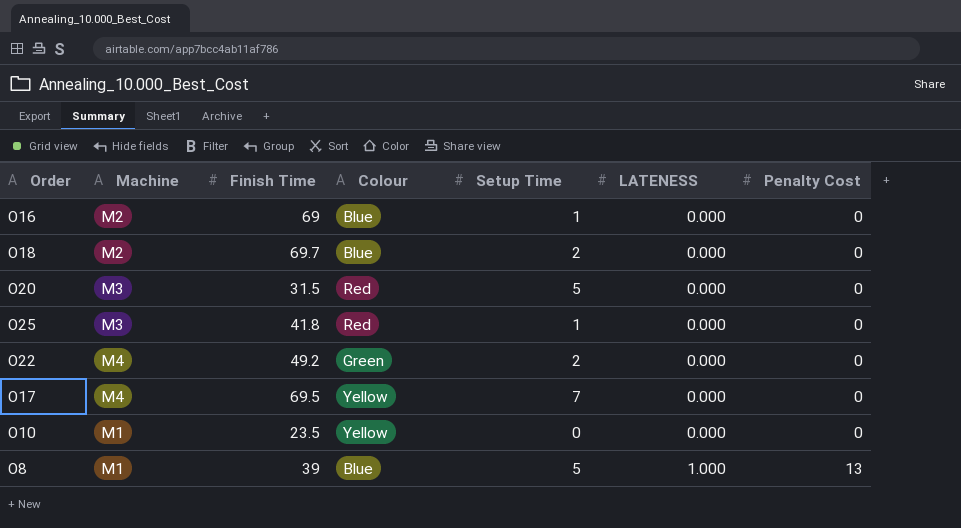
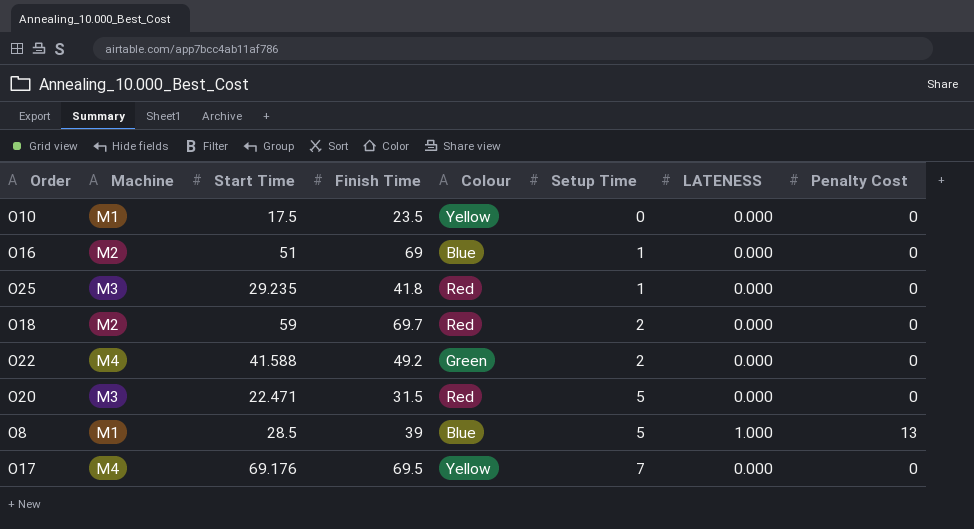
row order: LATENESS ascending -> Setup Time ascending
column Start Time | position: none -> 3
O18 | Colour: Blue -> Red

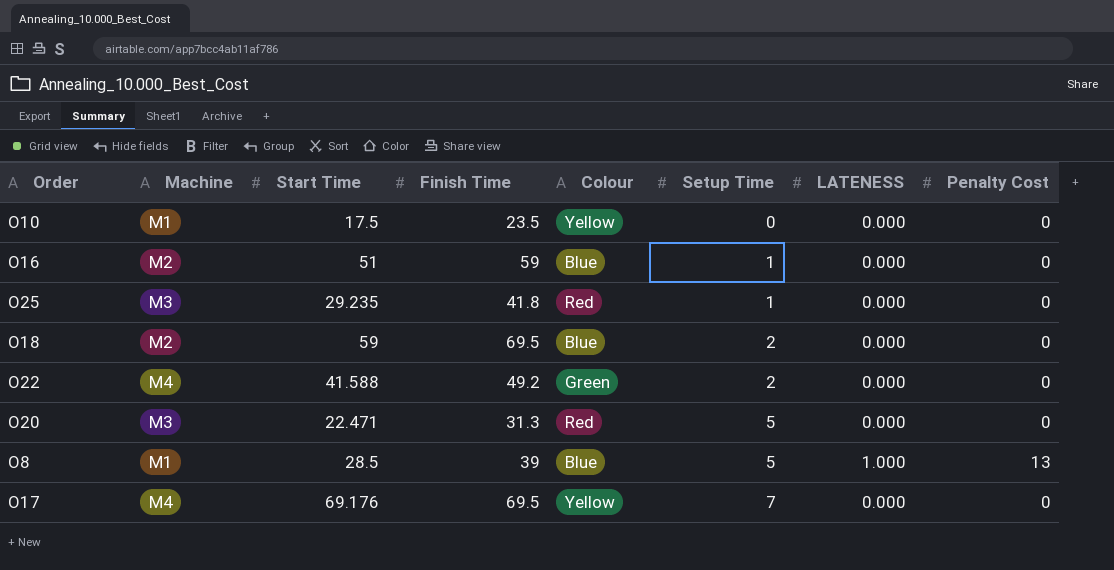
O16 | Finish Time: 69 -> 59
O18 | Finish Time: 69.7 -> 69.5
O18 | Colour: Red -> Blue
O20 | Finish Time: 31.5 -> 31.3

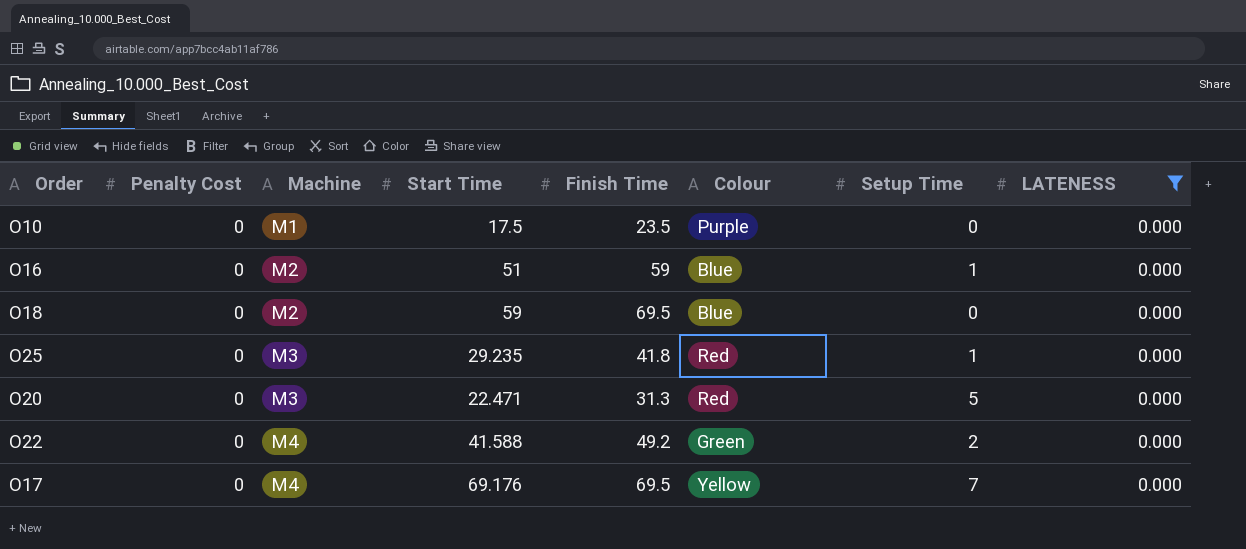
filter: none -> LATENESS = 0.000
row order: Setup Time ascending -> Machine ascending
column Penalty Cost | position: 8 -> 2
O10 | Colour: Yellow -> Purple
O18 | Setup Time: 2 -> 0

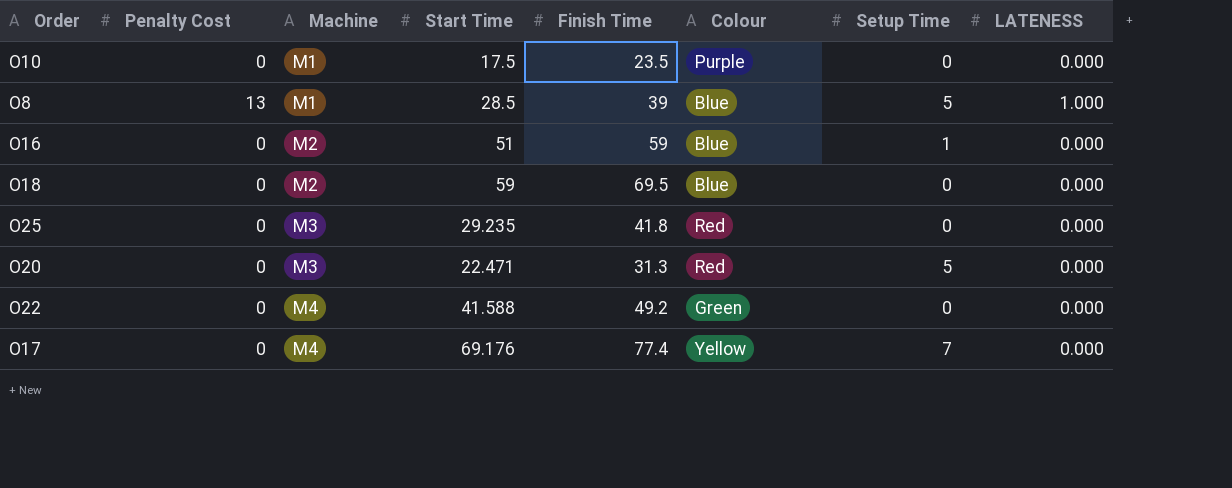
filter: LATENESS = 0.000 -> none
O25 | Setup Time: 1 -> 0
O22 | Setup Time: 2 -> 0
O17 | Finish Time: 69.5 -> 77.4

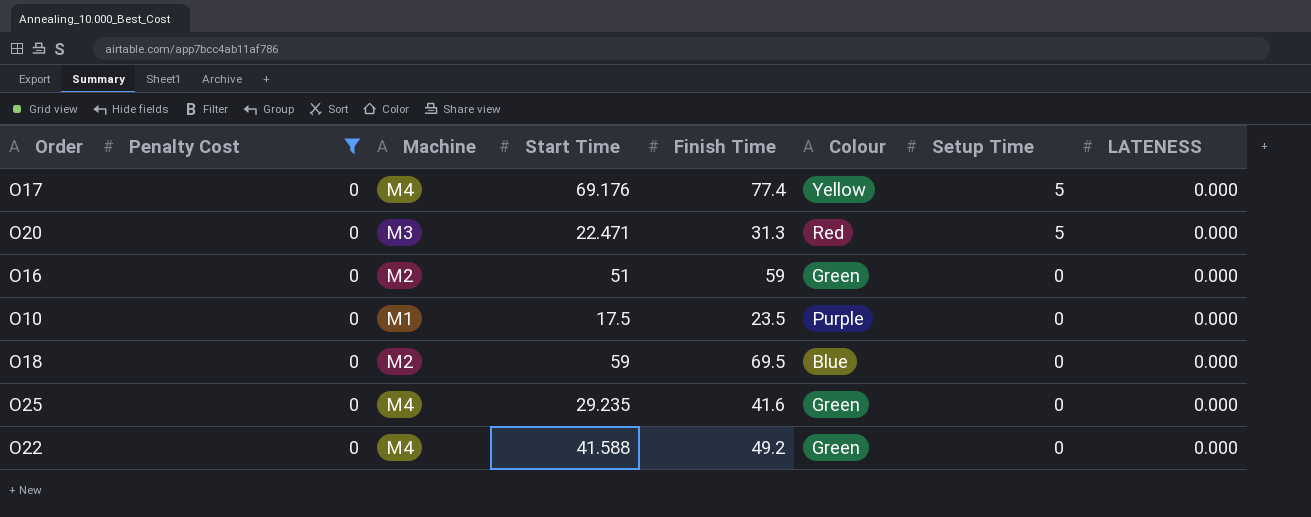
filter: none -> Penalty Cost = 0
row order: Machine ascending -> Setup Time descending
O17 | Setup Time: 7 -> 5
O16 | Colour: Blue -> Green
O16 | Setup Time: 1 -> 0
O25 | Machine: M3 -> M4
O25 | Finish Time: 41.8 -> 41.6
O25 | Colour: Red -> Green

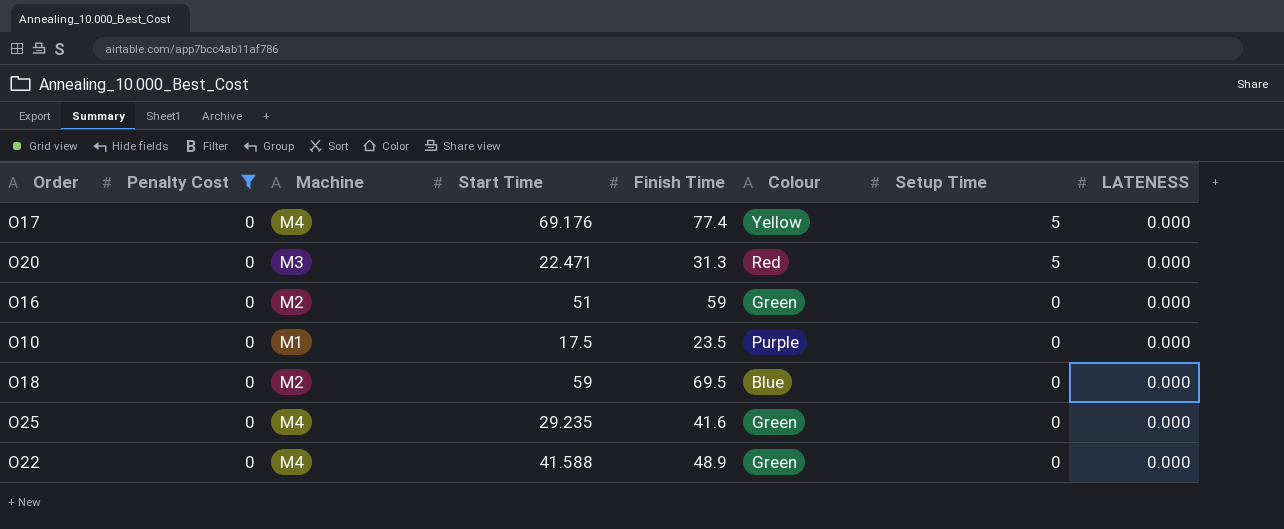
O22 | Finish Time: 49.2 -> 48.9

